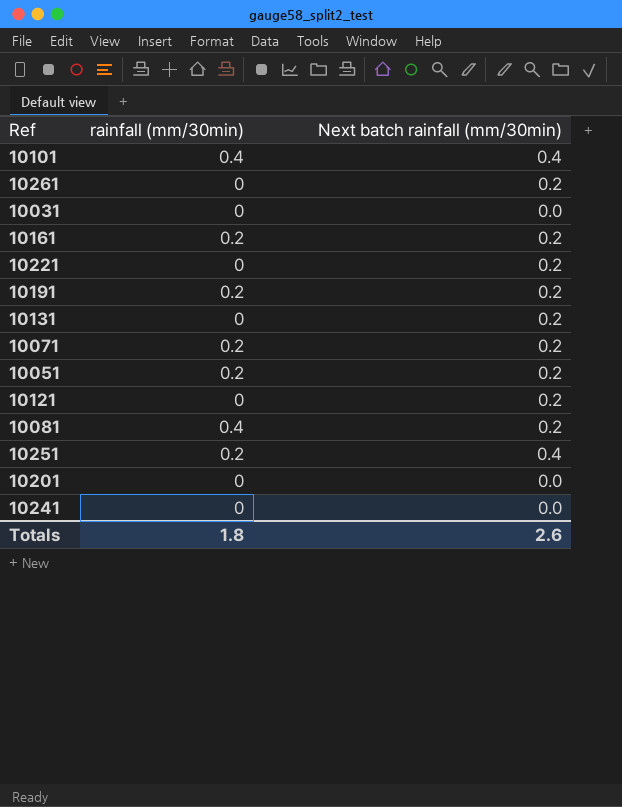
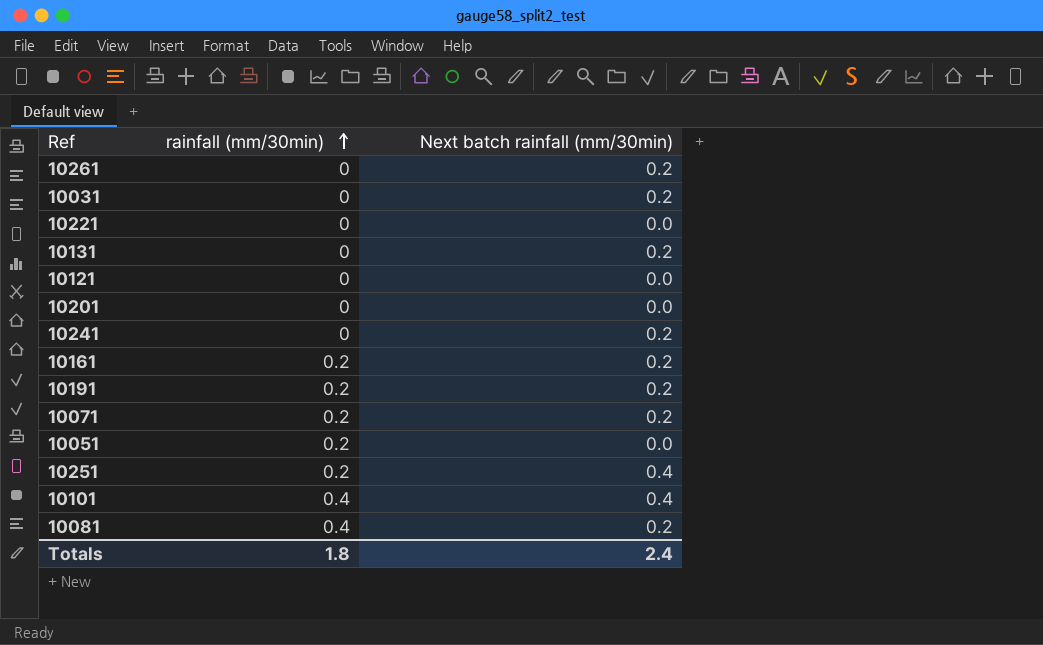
row order: none -> rainfall (mm/30min) ascending
10031 | Next batch rainfall (mm/30min): 0.0 -> 0.2
10221 | Next batch rainfall (mm/30min): 0.2 -> 0.0
10121 | Next batch rainfall (mm/30min): 0.2 -> 0.0
10241 | Next batch rainfall (mm/30min): 0.0 -> 0.2
10051 | Next batch rainfall (mm/30min): 0.2 -> 0.0
Totals | Next batch rainfall (mm/30min): 2.6 -> 2.4

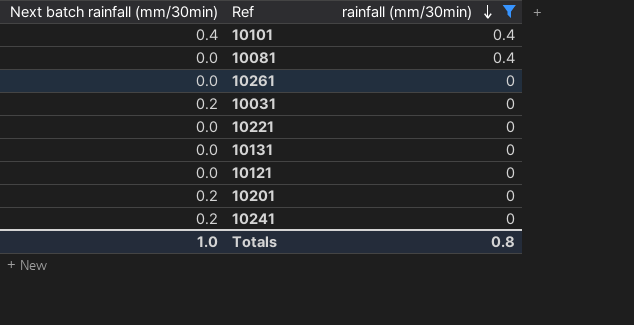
filter: none -> rainfall (mm/30min) != 0.2
row order: rainfall (mm/30min) ascending -> rainfall (mm/30min) descending
column Next batch rainfall (mm/30min) | position: 3 -> 1
10081 | Next batch rainfall (mm/30min): 0.2 -> 0.0
10261 | Next batch rainfall (mm/30min): 0.2 -> 0.0
10131 | Next batch rainfall (mm/30min): 0.2 -> 0.0
10201 | Next batch rainfall (mm/30min): 0.0 -> 0.2
Totals | Next batch rainfall (mm/30min): 2.4 -> 1.0
Totals | rainfall (mm/30min): 1.8 -> 0.8

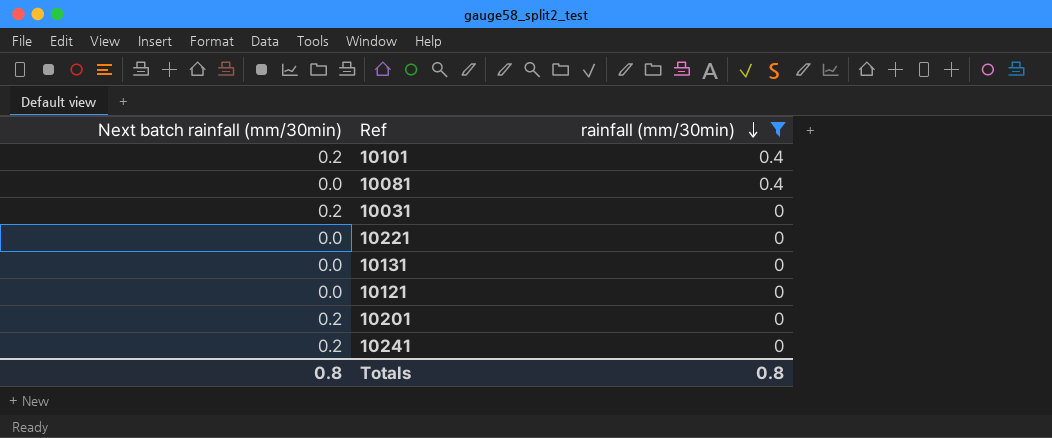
row 10261: 0.0 | 0 -> none
10101 | Next batch rainfall (mm/30min): 0.4 -> 0.2
Totals | Next batch rainfall (mm/30min): 1.0 -> 0.8

